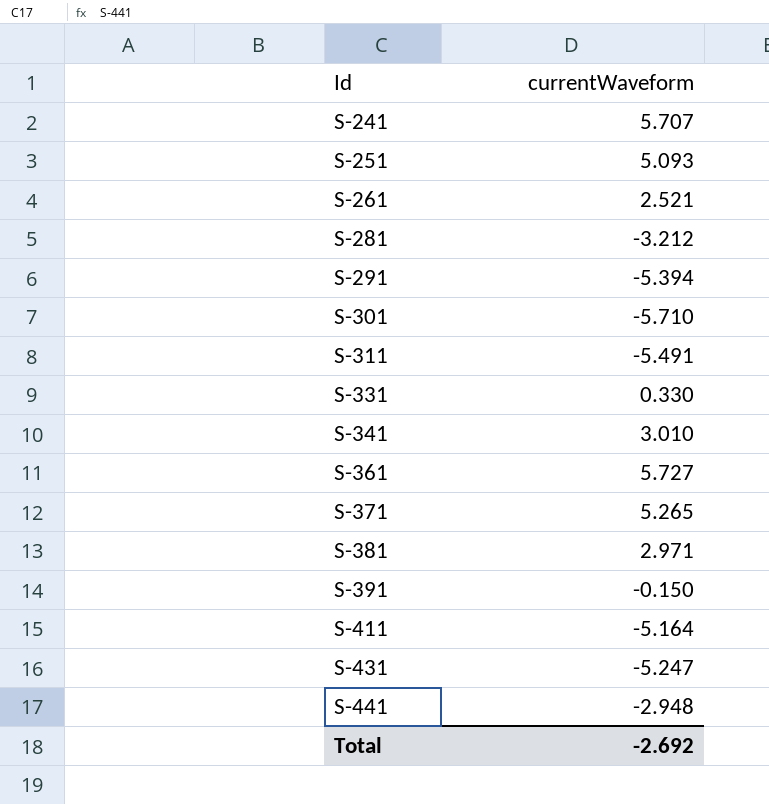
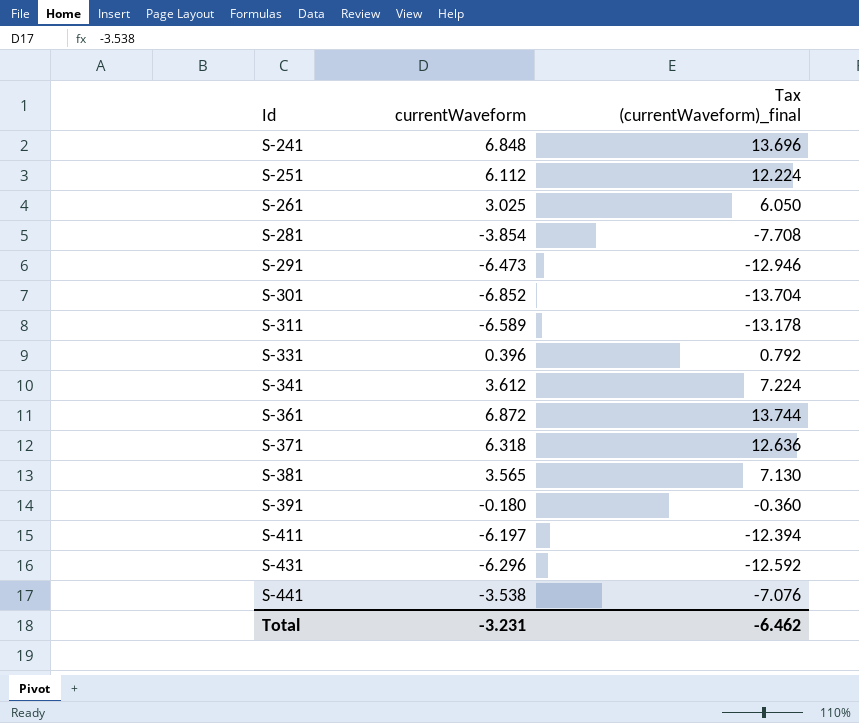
column Tax (currentWaveform)_final | formula: none -> [currentWaveform] * 2
S-241 | currentWaveform: 5.707 -> 6.848
S-251 | currentWaveform: 5.093 -> 6.112
S-261 | currentWaveform: 2.521 -> 3.025
S-281 | currentWaveform: -3.212 -> -3.854
S-291 | currentWaveform: -5.394 -> -6.473
S-301 | currentWaveform: -5.710 -> -6.852
S-311 | currentWaveform: -5.491 -> -6.589
S-331 | currentWaveform: 0.330 -> 0.396
S-341 | currentWaveform: 3.010 -> 3.612
S-361 | currentWaveform: 5.727 -> 6.872
S-371 | currentWaveform: 5.265 -> 6.318
S-381 | currentWaveform: 2.971 -> 3.565
S-391 | currentWaveform: -0.150 -> -0.180
S-411 | currentWaveform: -5.164 -> -6.197
S-431 | currentWaveform: -5.247 -> -6.296
S-441 | currentWaveform: -2.948 -> -3.538
Total | currentWaveform: -2.692 -> -3.231

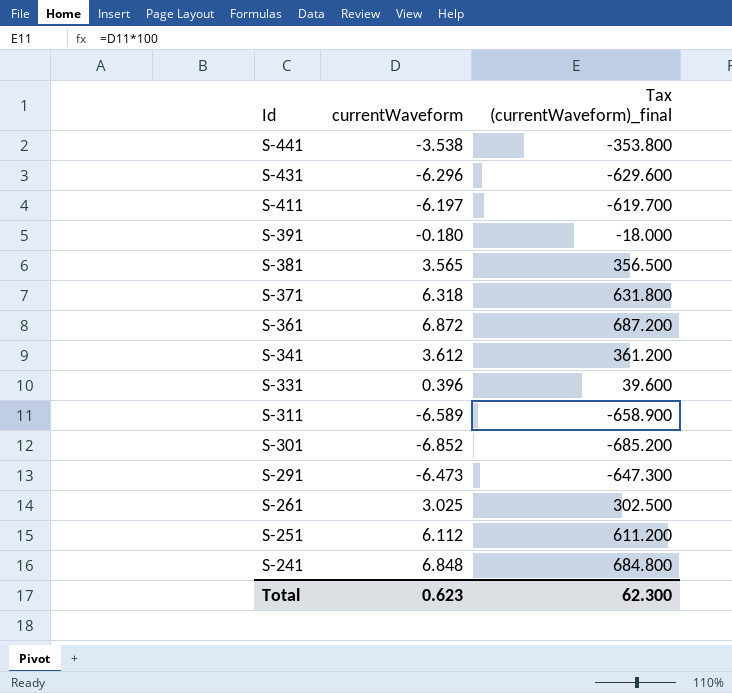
row order: Id ascending -> Id descending
column Tax (currentWaveform)_final | formula: [currentWaveform] * 2 -> [currentWaveform] * 100
row S-281: -3.854 | -7.708 -> none
Total | currentWaveform: -3.231 -> 0.623
Total | Tax (currentWaveform)_final: -6.462 -> 62.300

